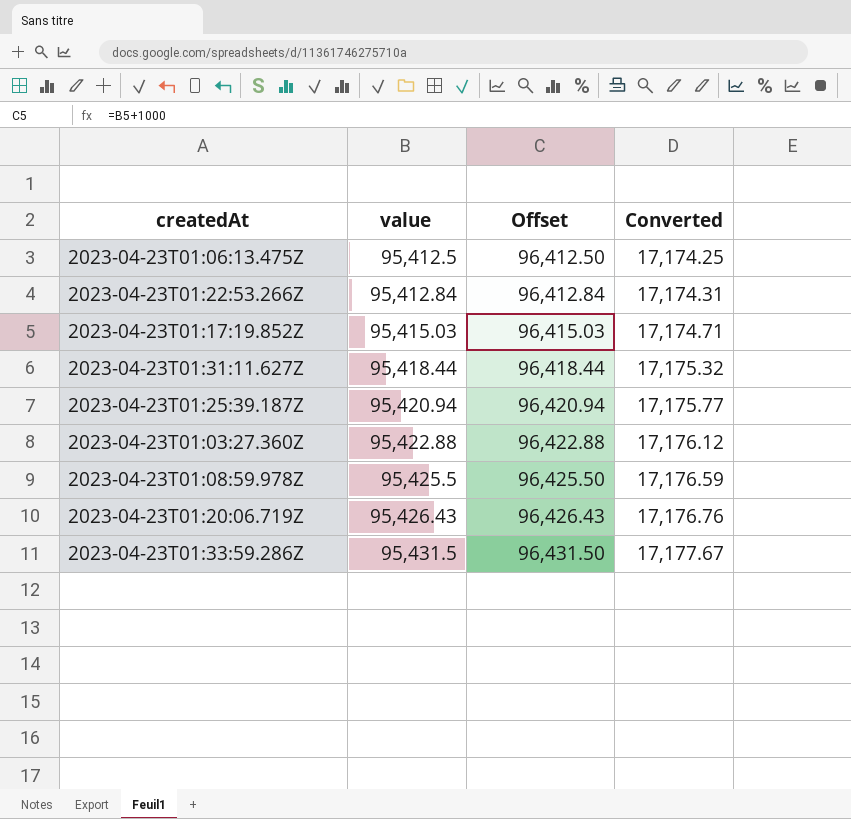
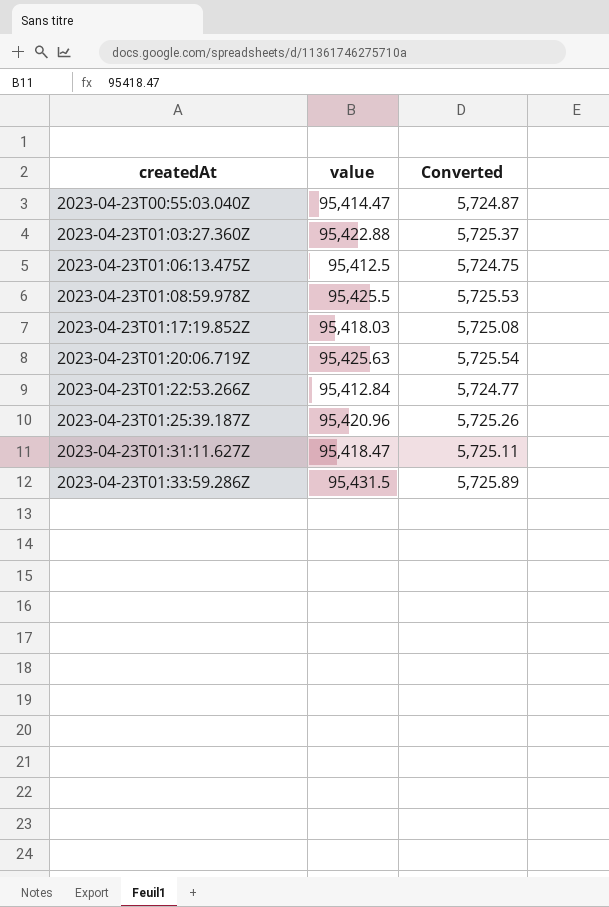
row order: value ascending -> createdAt ascending
column Offset | formula: [value] + 1000 -> none
column Converted | formula: [value] * 0.18 -> [value] * 0.06
row 2023-04-23T00:55:03.040Z: none -> 95,414.47 | 5,724.87
2023-04-23T01:17:19.852Z | value: 95,415.03 -> 95,418.03
2023-04-23T01:20:06.719Z | value: 95,426.43 -> 95,425.63
2023-04-23T01:25:39.187Z | value: 95,420.94 -> 95,420.96
2023-04-23T01:31:11.627Z | value: 95,418.44 -> 95,418.47

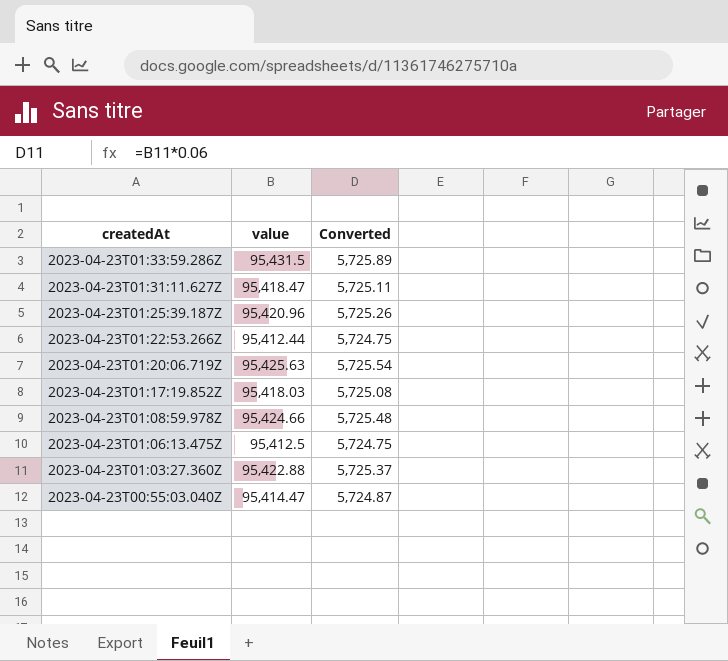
row order: createdAt ascending -> createdAt descending
2023-04-23T01:22:53.266Z | value: 95,412.84 -> 95,412.44
2023-04-23T01:22:53.266Z | Converted: 5,724.77 -> 5,724.75
2023-04-23T01:08:59.978Z | value: 95,425.5 -> 95,424.66
2023-04-23T01:08:59.978Z | Converted: 5,725.53 -> 5,725.48

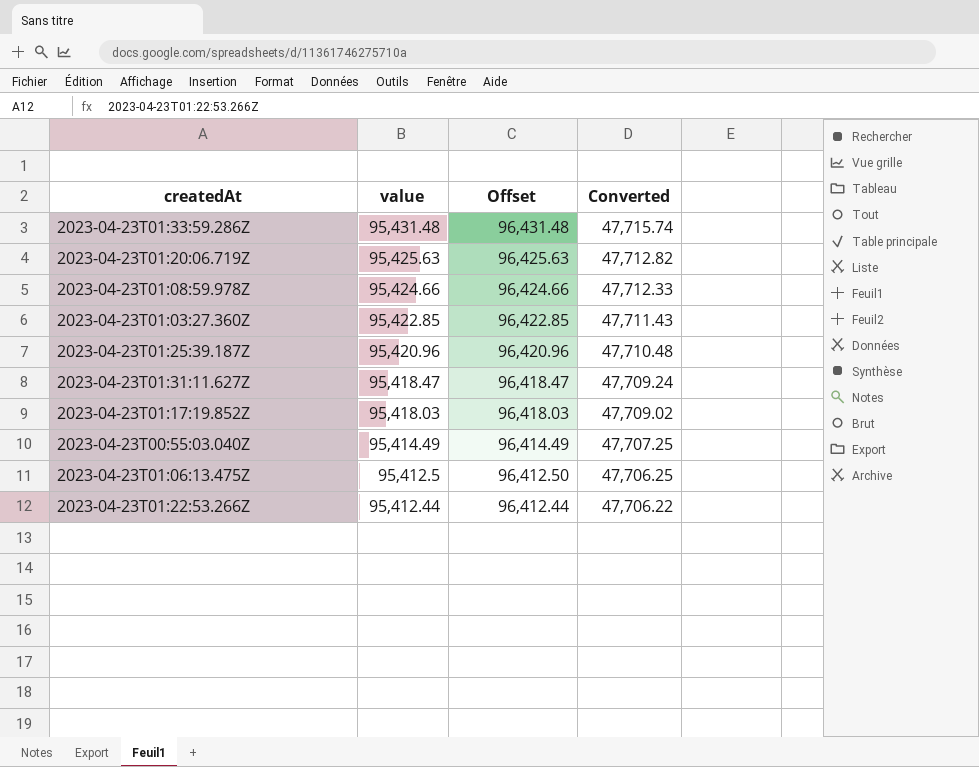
row order: createdAt descending -> value descending
column Offset | formula: none -> [value] + 1000
column Converted | formula: [value] * 0.06 -> [value] * 0.5
2023-04-23T01:33:59.286Z | value: 95,431.5 -> 95,431.48
2023-04-23T01:03:27.360Z | value: 95,422.88 -> 95,422.85
2023-04-23T00:55:03.040Z | value: 95,414.47 -> 95,414.49

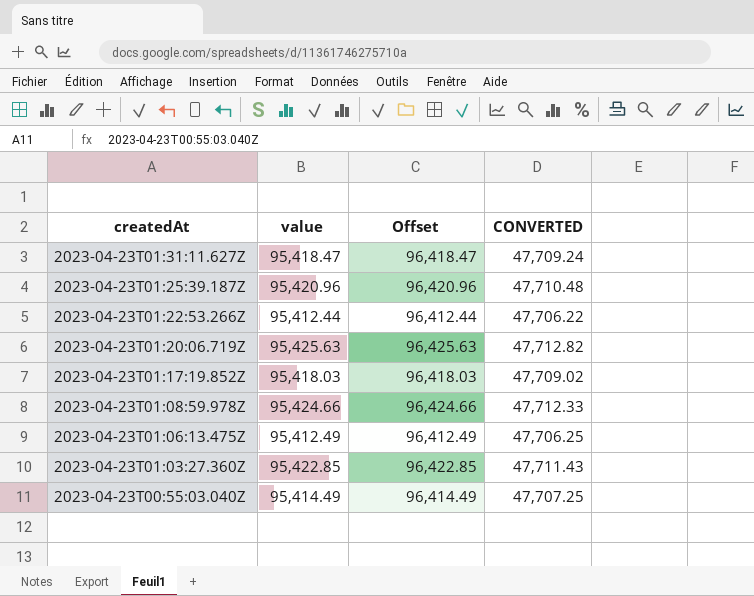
row order: value descending -> createdAt descending
column name: Converted -> CONVERTED
row 2023-04-23T01:33:59.286Z: 95,431.48 | 96,431.48 | 47,715.74 -> none
2023-04-23T01:06:13.475Z | value: 95,412.5 -> 95,412.49
2023-04-23T01:06:13.475Z | Offset: 96,412.50 -> 96,412.49

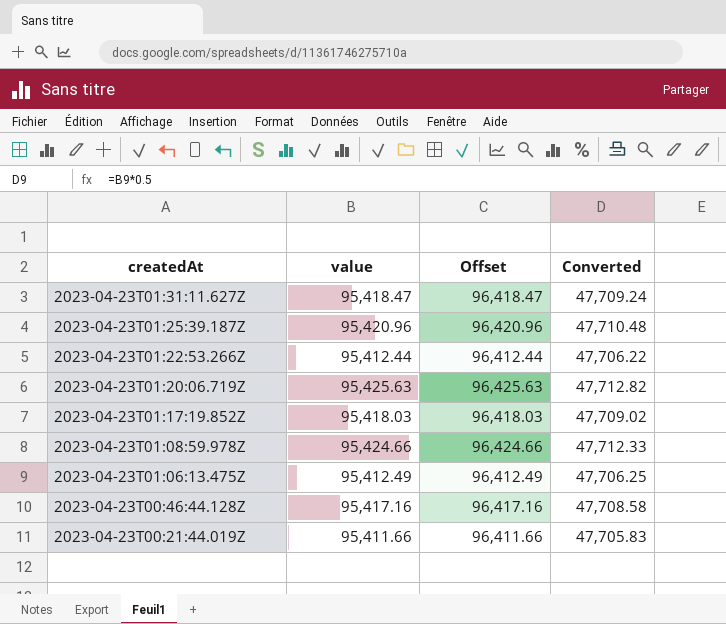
column name: CONVERTED -> Converted
row 2023-04-23T01:03:27.360Z: 95,422.85 | 96,422.85 | 47,711.43 -> none
row 2023-04-23T00:55:03.040Z: 95,414.49 | 96,414.49 | 47,707.25 -> none
row 2023-04-23T00:46:44.128Z: none -> 95,417.16 | 96,417.16 | 47,708.58
row 2023-04-23T00:21:44.019Z: none -> 95,411.66 | 96,411.66 | 47,705.83

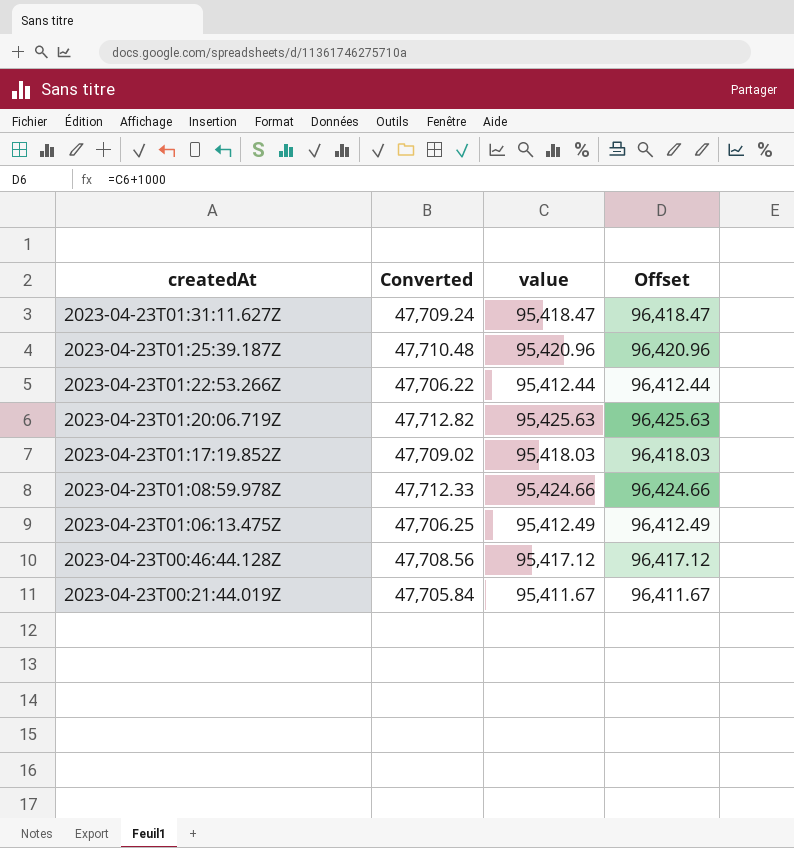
column Converted | position: 4 -> 2
2023-04-23T00:46:44.128Z | Converted: 47,708.58 -> 47,708.56
2023-04-23T00:46:44.128Z | value: 95,417.16 -> 95,417.12
2023-04-23T00:46:44.128Z | Offset: 96,417.16 -> 96,417.12
2023-04-23T00:21:44.019Z | Converted: 47,705.83 -> 47,705.84
2023-04-23T00:21:44.019Z | value: 95,411.66 -> 95,411.67
2023-04-23T00:21:44.019Z | Offset: 96,411.66 -> 96,411.67

